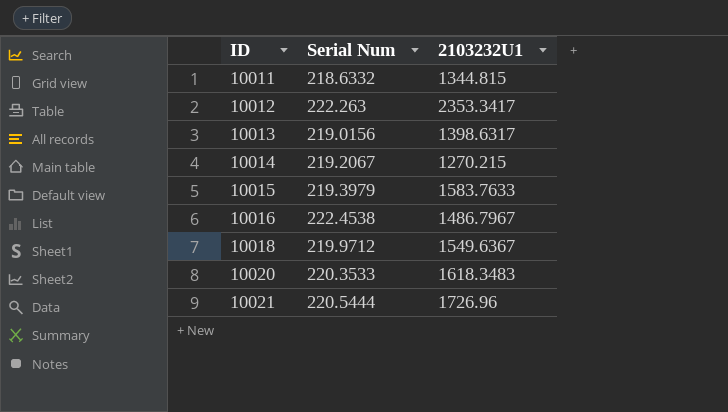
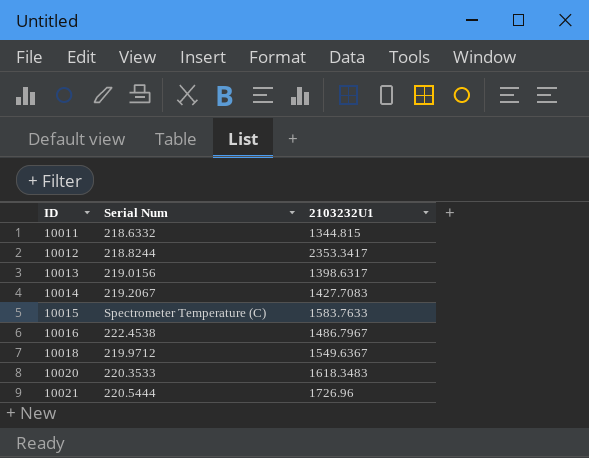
10012 | Serial Num: 222.263 -> 218.8244
10014 | 2103232U1: 1270.215 -> 1427.7083
10015 | Serial Num: 219.3979 -> Spectrometer Temperature (C)

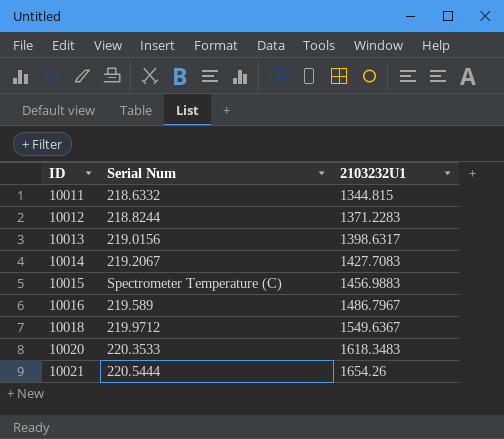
10012 | 2103232U1: 2353.3417 -> 1371.2283
10015 | 2103232U1: 1583.7633 -> 1456.9883
10016 | Serial Num: 222.4538 -> 219.589
10021 | 2103232U1: 1726.96 -> 1654.26

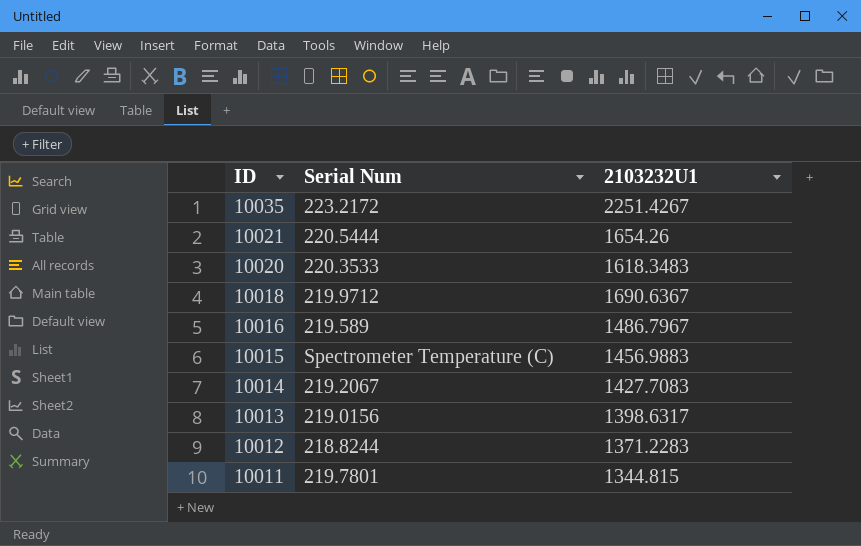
row order: ID ascending -> ID descending
row 10035: none -> 223.2172 | 2251.4267
10018 | 2103232U1: 1549.6367 -> 1690.6367
10011 | Serial Num: 218.6332 -> 219.7801

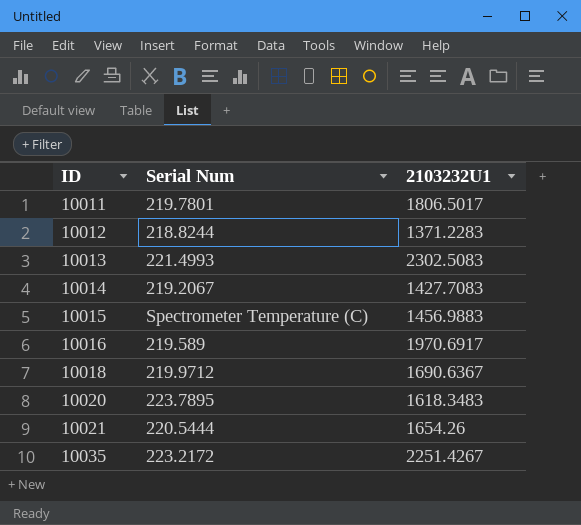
row order: ID descending -> ID ascending
10011 | 2103232U1: 1344.815 -> 1806.5017
10013 | Serial Num: 219.0156 -> 221.4993
10013 | 2103232U1: 1398.6317 -> 2302.5083
10016 | 2103232U1: 1486.7967 -> 1970.6917
10020 | Serial Num: 220.3533 -> 223.7895

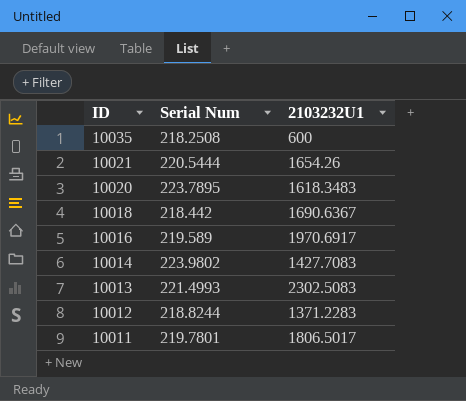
row order: ID ascending -> ID descending
row 10015: Spectrometer Temperature (C) | 1456.9883 -> none
10035 | Serial Num: 223.2172 -> 218.2508
10035 | 2103232U1: 2251.4267 -> 600
10018 | Serial Num: 219.9712 -> 218.442
10014 | Serial Num: 219.2067 -> 223.9802

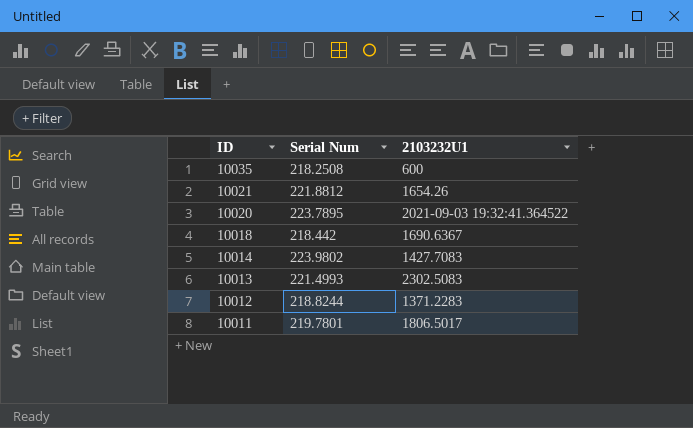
row 10016: 219.589 | 1970.6917 -> none
10021 | Serial Num: 220.5444 -> 221.8812
10020 | 2103232U1: 1618.3483 -> 2021-09-03 19:32:41.364522

